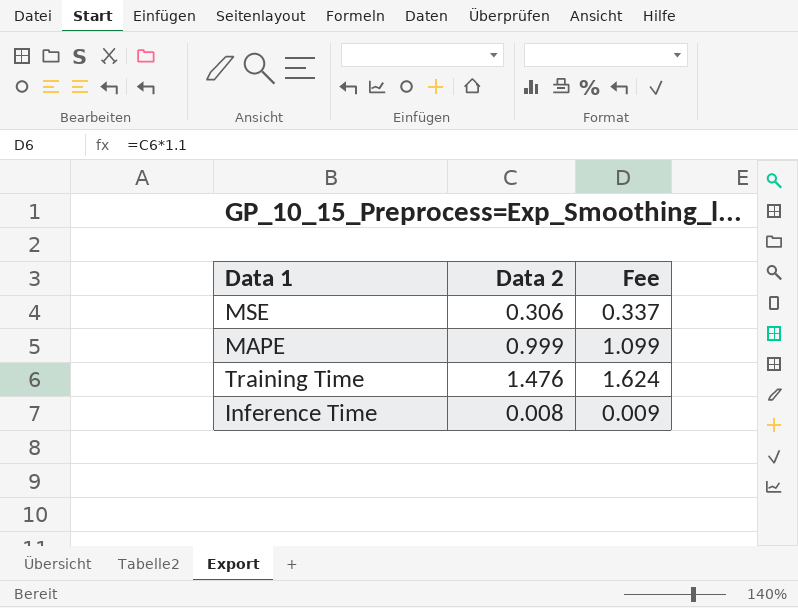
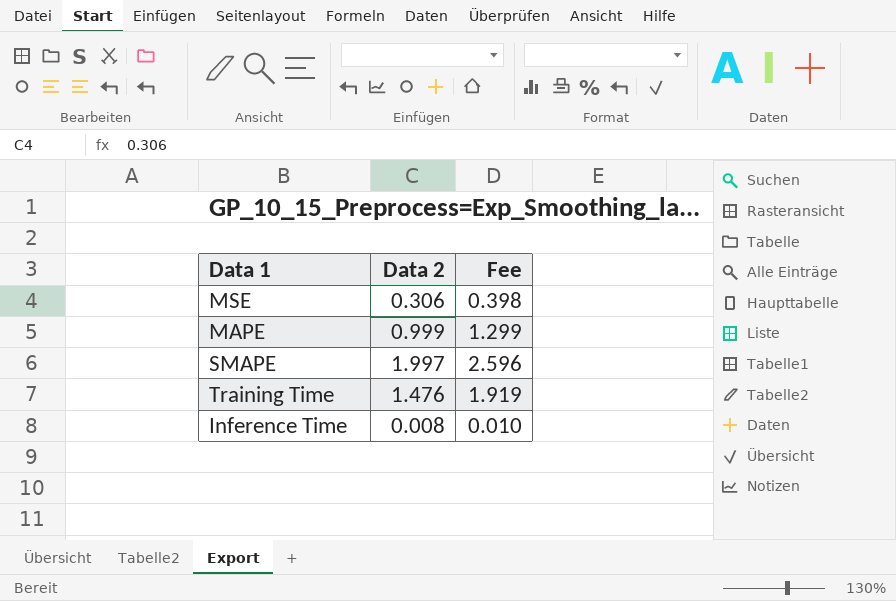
column Fee | formula: [Data 2] * 1.1 -> [Data 2] * 1.3
row SMAPE: none -> 1.997 | 2.596

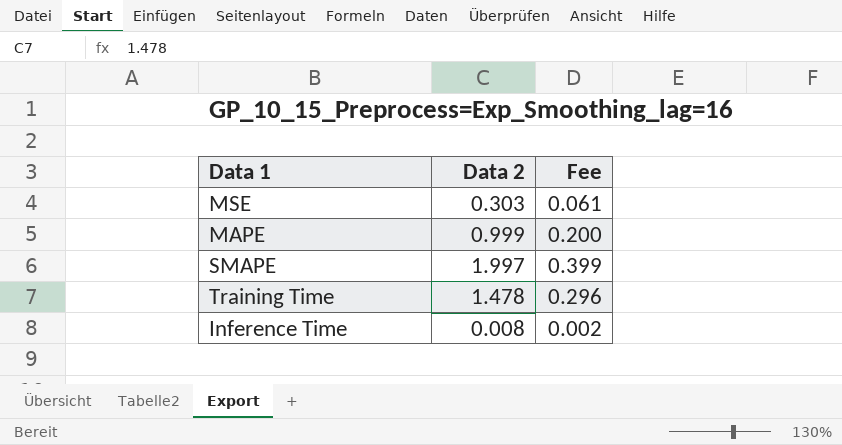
column Fee | formula: [Data 2] * 1.3 -> [Data 2] * 0.2
MSE | Data 2: 0.306 -> 0.303
Training Time | Data 2: 1.476 -> 1.478

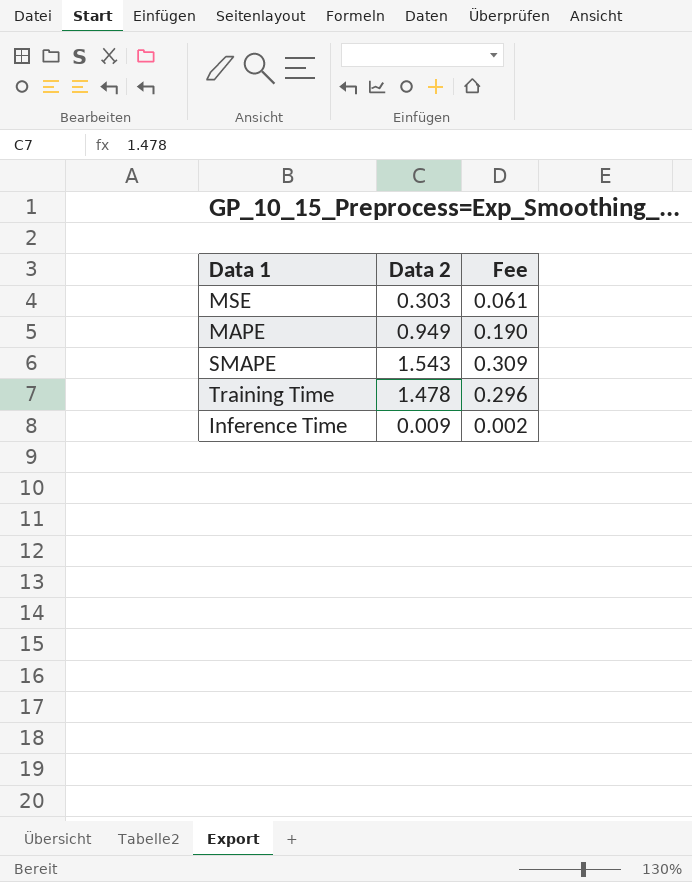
MAPE | Data 2: 0.999 -> 0.949
MAPE | Fee: 0.200 -> 0.190
SMAPE | Data 2: 1.997 -> 1.543
SMAPE | Fee: 0.399 -> 0.309
Inference Time | Data 2: 0.008 -> 0.009

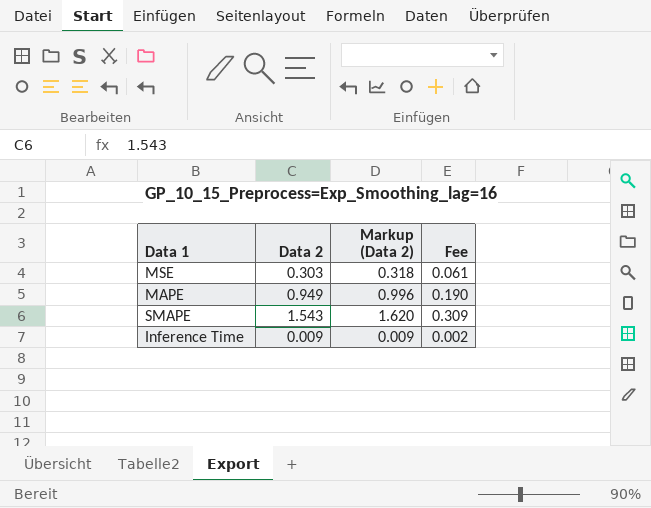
column Markup (Data 2) | formula: none -> [Data 2] * 1.05
row Training Time: 1.478 | 0.296 -> none

